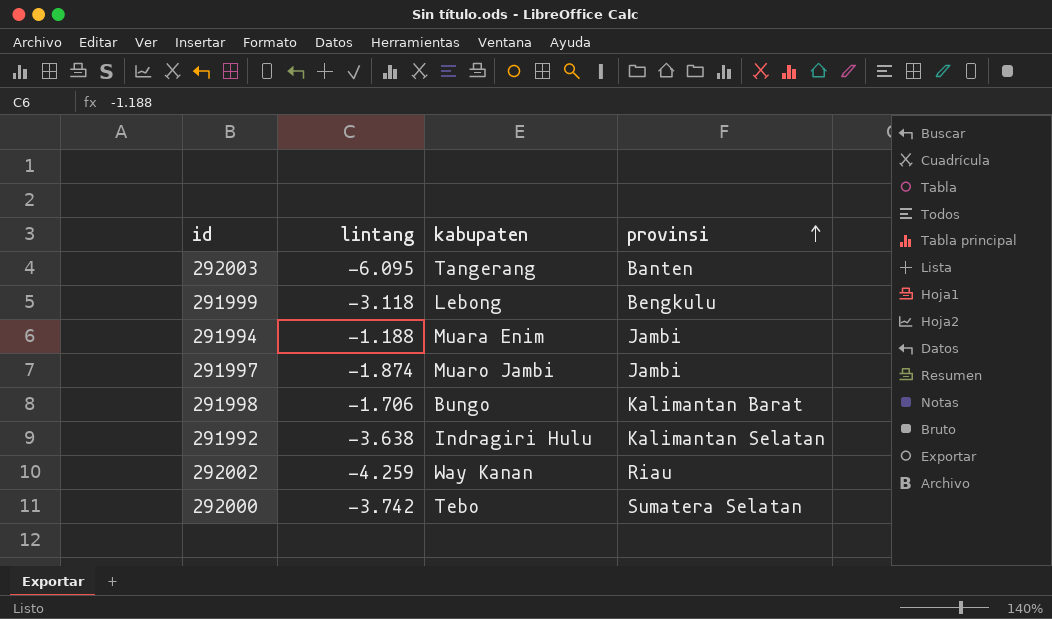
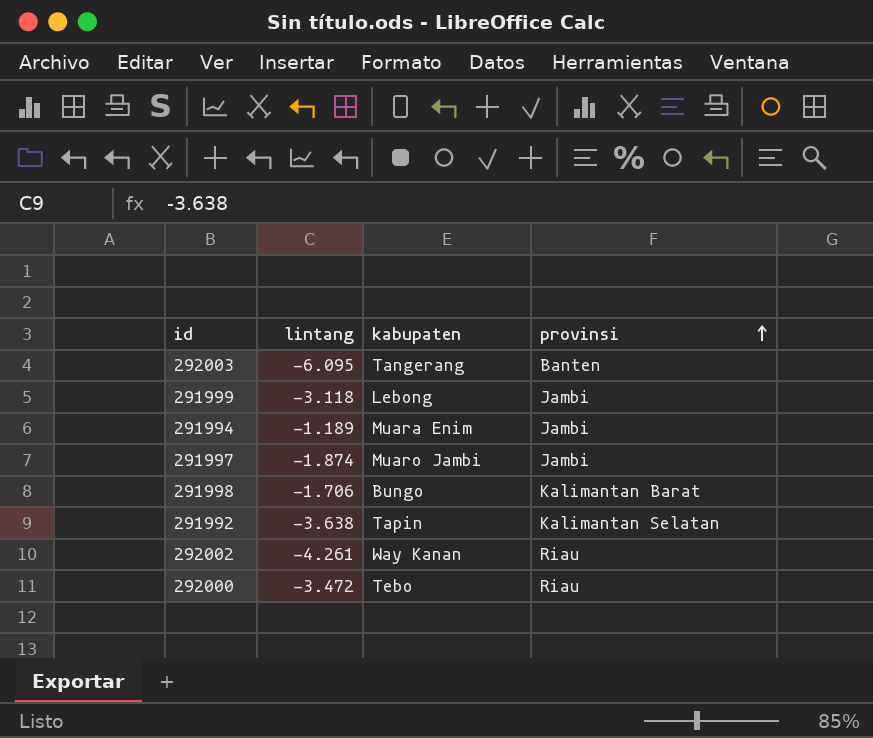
291999 | provinsi: Bengkulu -> Jambi
291994 | lintang: -1.188 -> -1.189
291992 | kabupaten: Indragiri Hulu -> Tapin
292002 | lintang: -4.259 -> -4.261
292000 | lintang: -3.742 -> -3.472
292000 | provinsi: Sumatera Selatan -> Riau

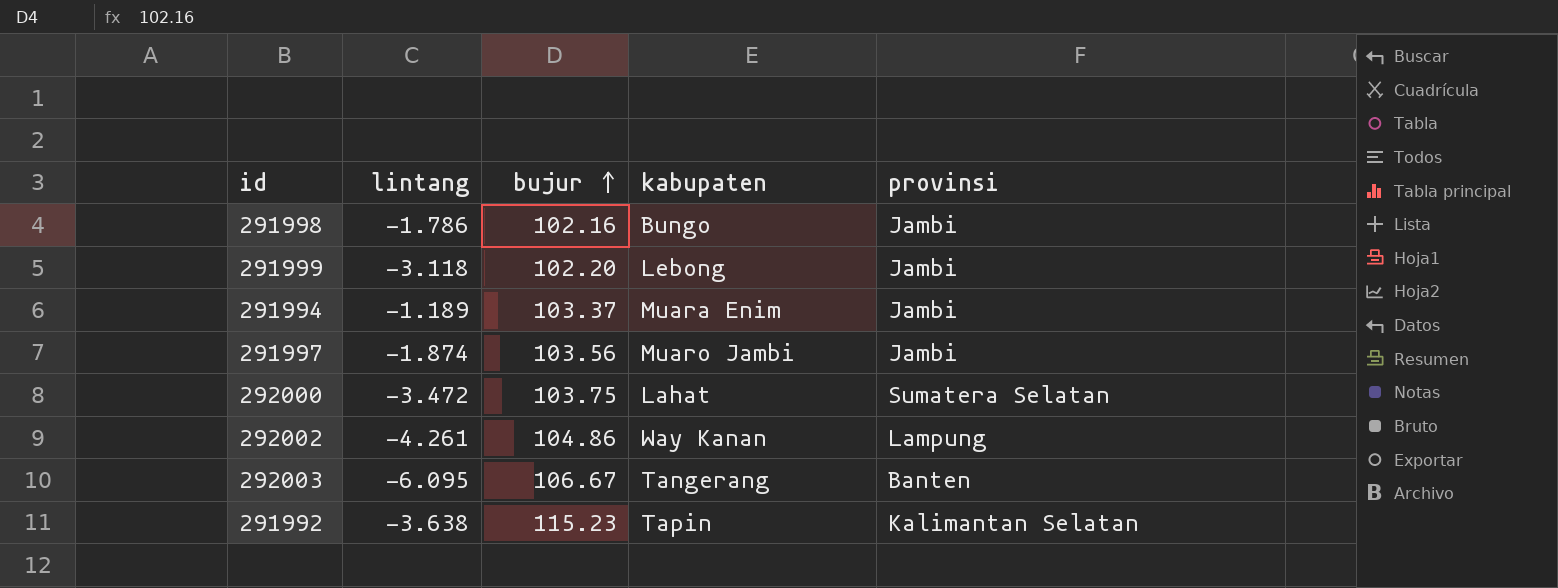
row order: provinsi ascending -> bujur ascending
column bujur | position: none -> 3
291998 | lintang: -1.706 -> -1.786
291998 | provinsi: Kalimantan Barat -> Jambi
292000 | kabupaten: Tebo -> Lahat
292000 | provinsi: Riau -> Sumatera Selatan
292002 | provinsi: Riau -> Lampung

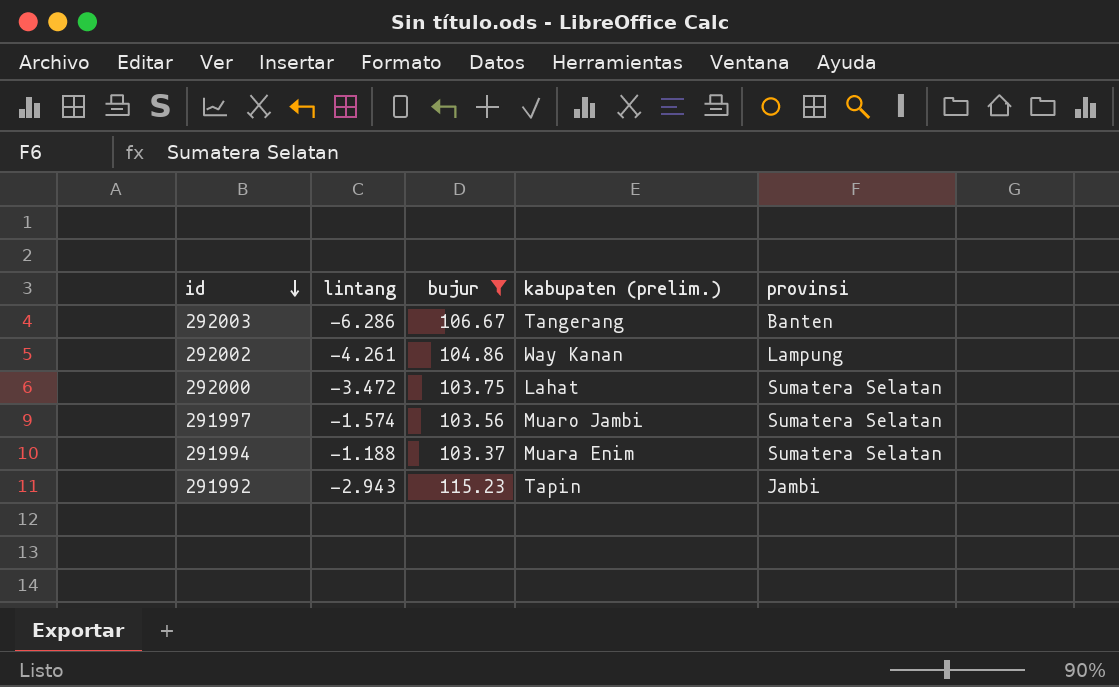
filter: none -> bujur >= 103.37
row order: bujur ascending -> id descending
column name: kabupaten -> kabupaten (prelim.)
292003 | lintang: -6.095 -> -6.286
291997 | lintang: -1.874 -> -1.574
291997 | provinsi: Jambi -> Sumatera Selatan
291994 | lintang: -1.189 -> -1.188
291994 | provinsi: Jambi -> Sumatera Selatan
291992 | lintang: -3.638 -> -2.943
291992 | provinsi: Kalimantan Selatan -> Jambi

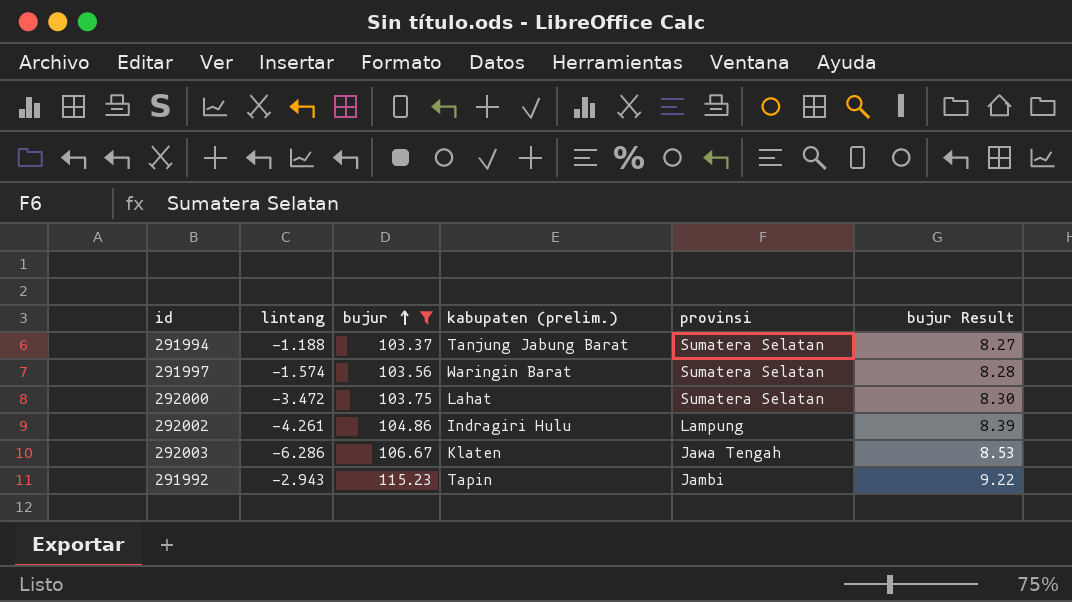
row order: id descending -> bujur ascending
column bujur Result | formula: none -> [bujur] * 0.08
291994 | kabupaten (prelim.): Muara Enim -> Tanjung Jabung Barat
291997 | kabupaten (prelim.): Muaro Jambi -> Waringin Barat
292002 | kabupaten (prelim.): Way Kanan -> Indragiri Hulu
292003 | kabupaten (prelim.): Tangerang -> Klaten
292003 | provinsi: Banten -> Jawa Tengah

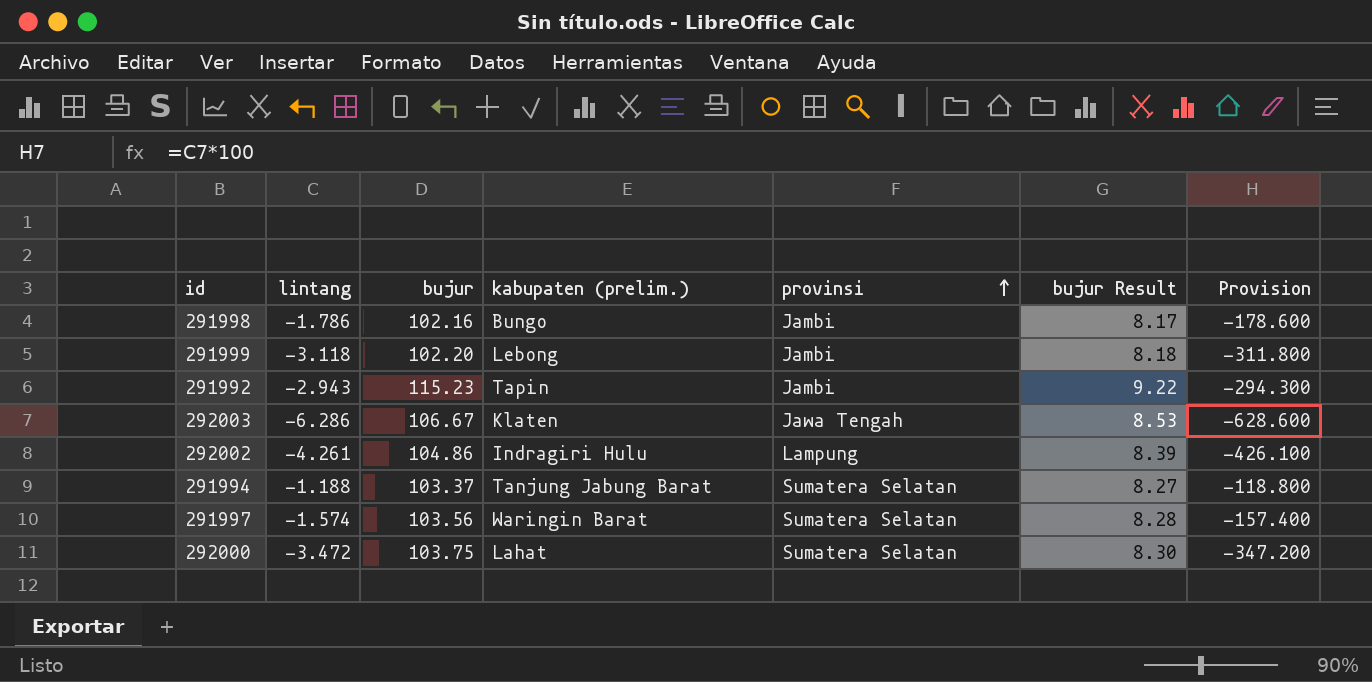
filter: bujur >= 103.37 -> none
row order: bujur ascending -> provinsi ascending
column Provision | formula: none -> [lintang] * 100

